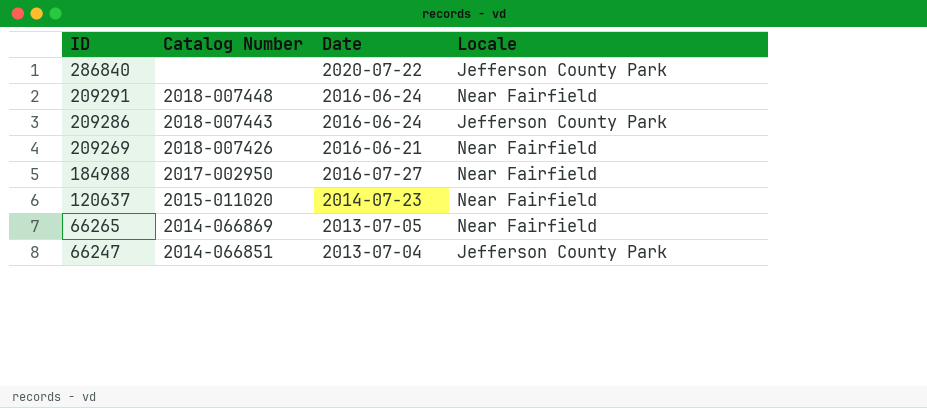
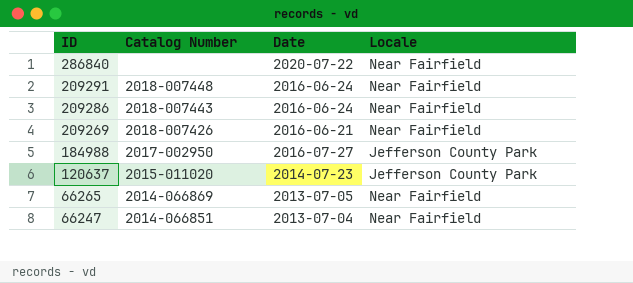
286840 | Locale: Jefferson County Park -> Near Fairfield
209286 | Locale: Jefferson County Park -> Near Fairfield
184988 | Locale: Near Fairfield -> Jefferson County Park
120637 | Locale: Near Fairfield -> Jefferson County Park
66247 | Locale: Jefferson County Park -> Near Fairfield

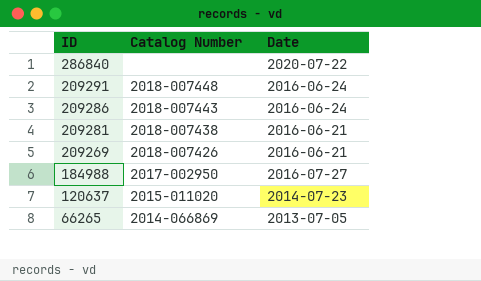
column Locale | position: 4 -> none
row 66247: 2014-066851 | 2013-07-04 | Near Fairfield -> none
row 209281: none -> 2018-007438 | 2016-06-21

